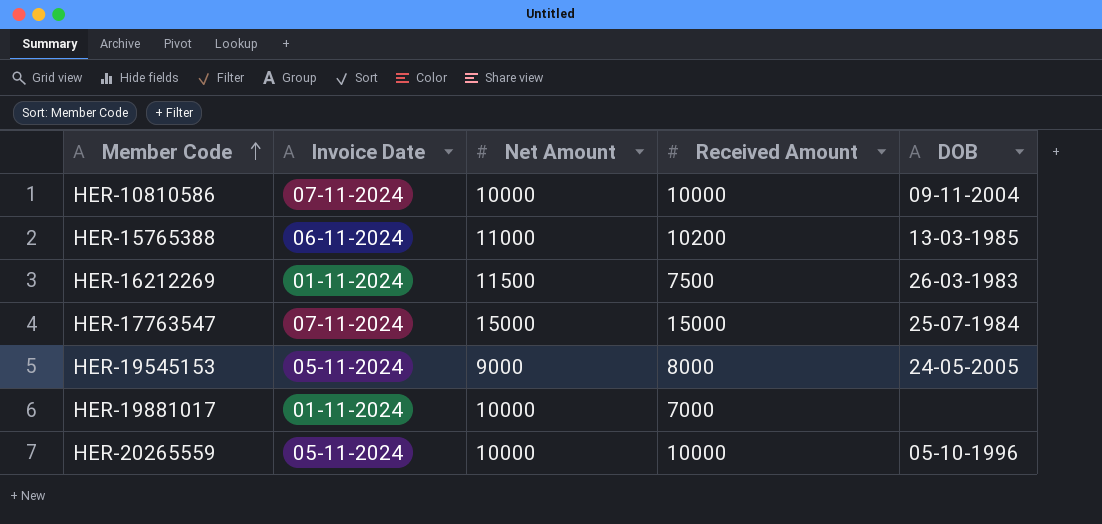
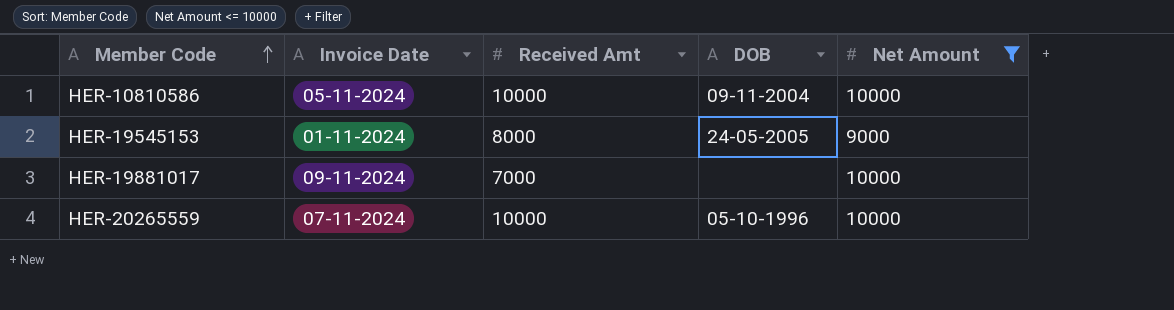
filter: none -> Net Amount <= 10000
column name: Received Amount -> Received Amt
column Net Amount | position: 3 -> 5
HER-10810586 | Invoice Date: 07-11-2024 -> 05-11-2024
HER-19545153 | Invoice Date: 05-11-2024 -> 01-11-2024
HER-19881017 | Invoice Date: 01-11-2024 -> 09-11-2024
HER-20265559 | Invoice Date: 05-11-2024 -> 07-11-2024

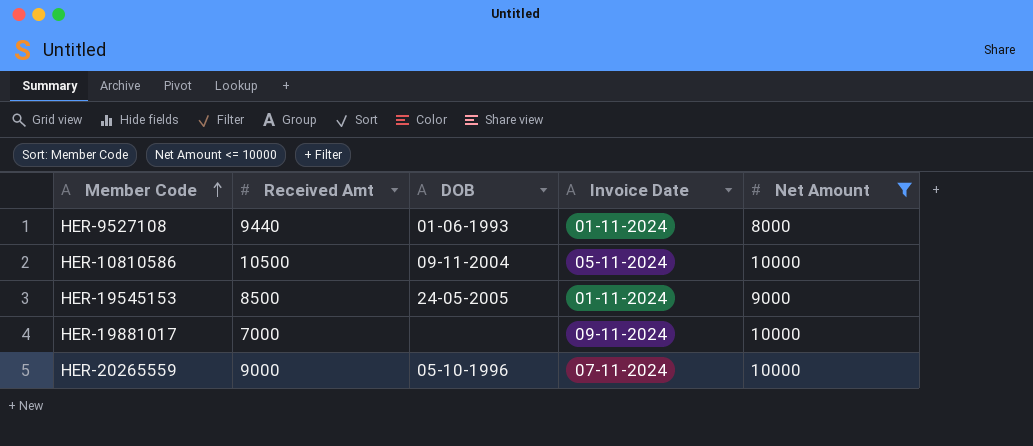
column Invoice Date | position: 2 -> 4
row HER-9527108: none -> 9440 | 01-06-1993 | 01-11-2024 | 8000
HER-10810586 | Received Amt: 10000 -> 10500
HER-19545153 | Received Amt: 8000 -> 8500
HER-20265559 | Received Amt: 10000 -> 9000

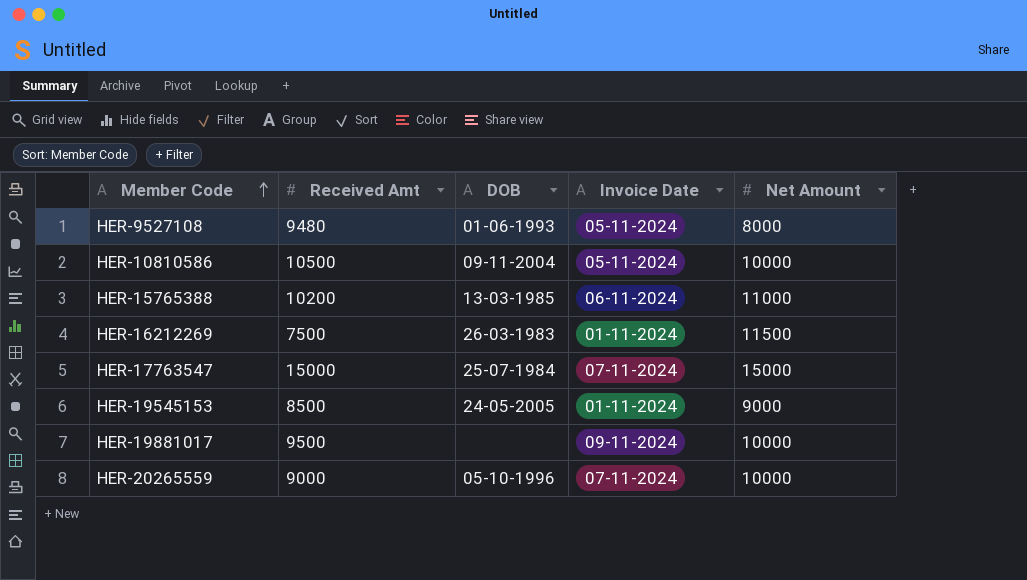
filter: Net Amount <= 10000 -> none
HER-9527108 | Received Amt: 9440 -> 9480
HER-9527108 | Invoice Date: 01-11-2024 -> 05-11-2024
HER-19881017 | Received Amt: 7000 -> 9500

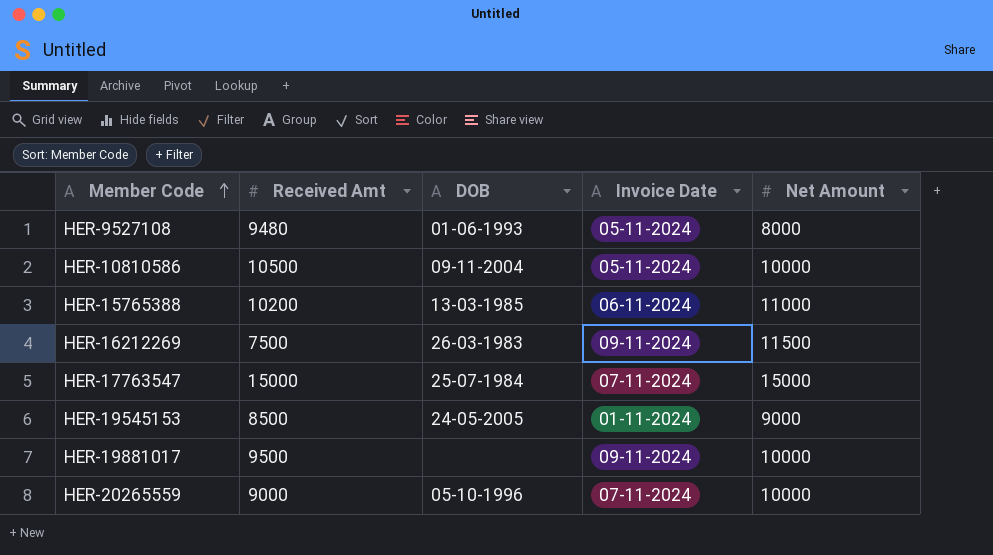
HER-16212269 | Invoice Date: 01-11-2024 -> 09-11-2024

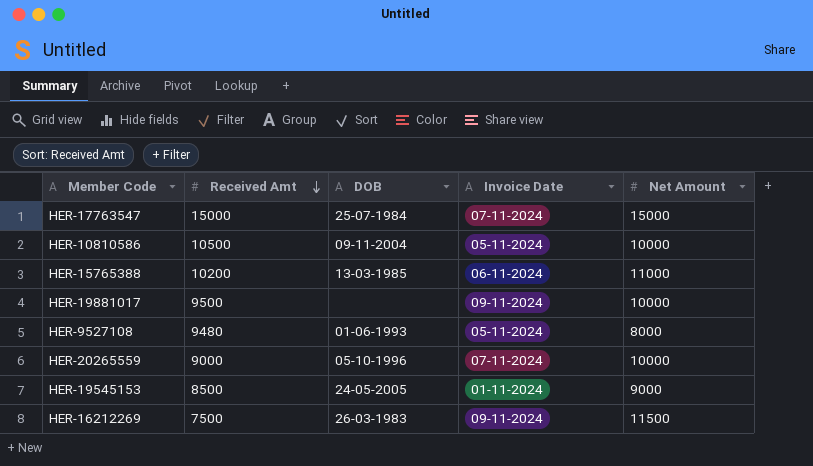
row order: Member Code ascending -> Received Amt descending

